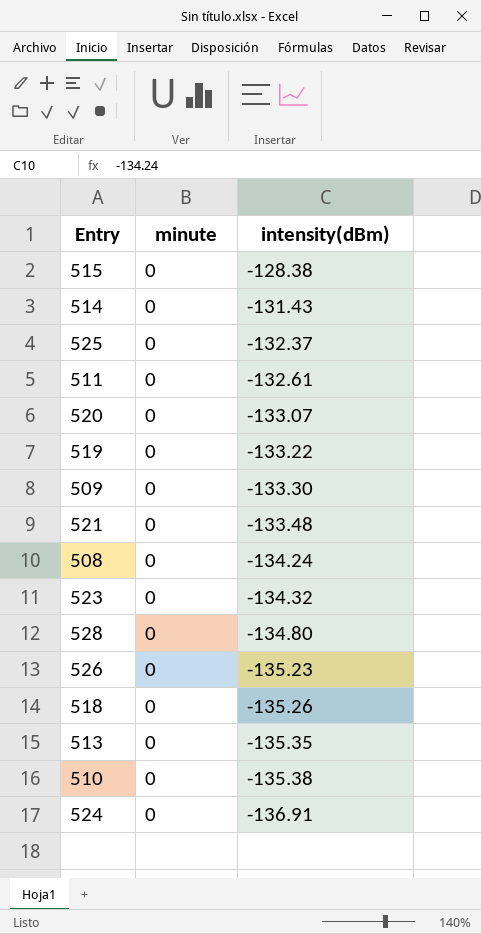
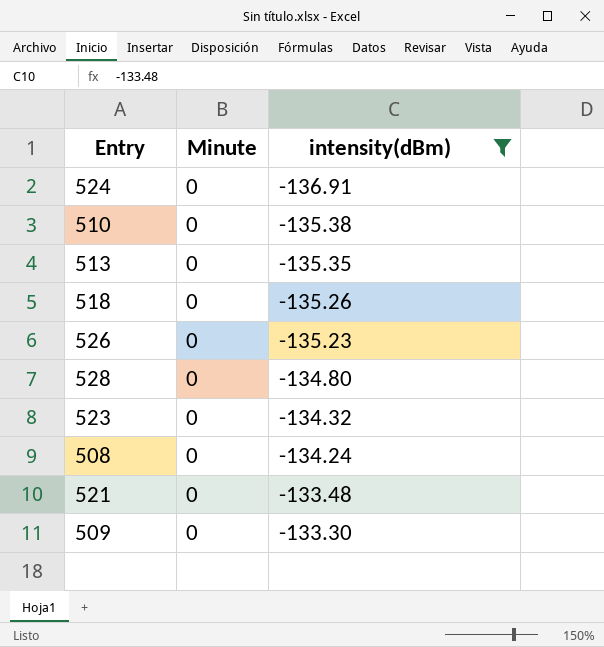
filter: none -> intensity(dBm) <= -133.30
row order: intensity(dBm) descending -> intensity(dBm) ascending
column name: minute -> Minute

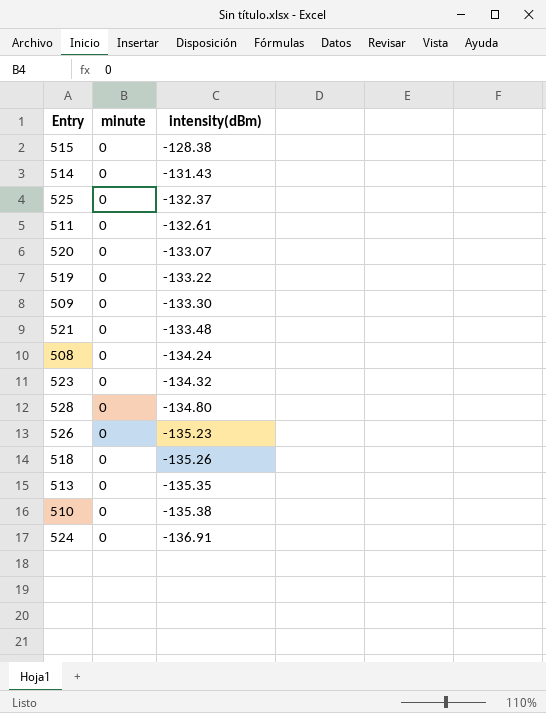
filter: intensity(dBm) <= -133.30 -> none
row order: intensity(dBm) ascending -> intensity(dBm) descending
column name: Minute -> minute

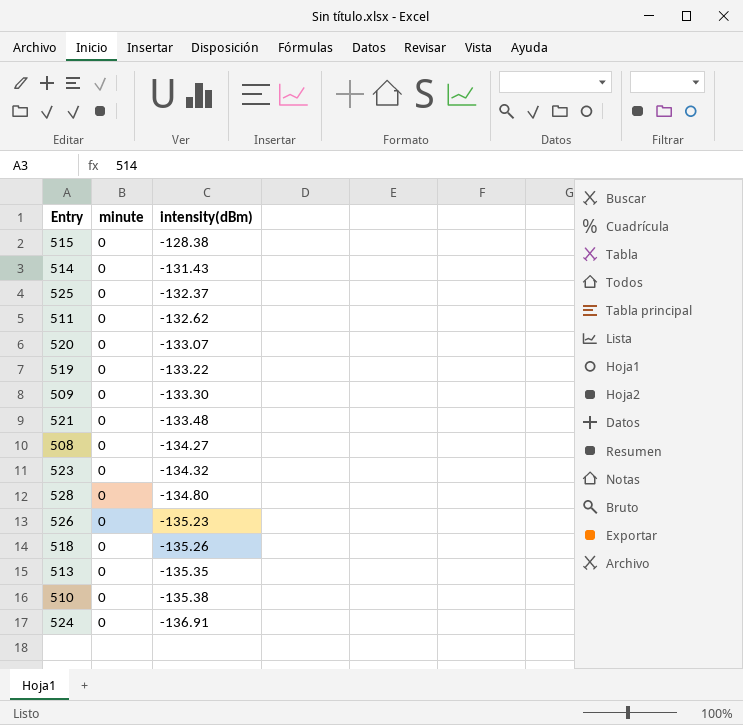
511 | intensity(dBm): -132.61 -> -132.62
508 | intensity(dBm): -134.24 -> -134.27

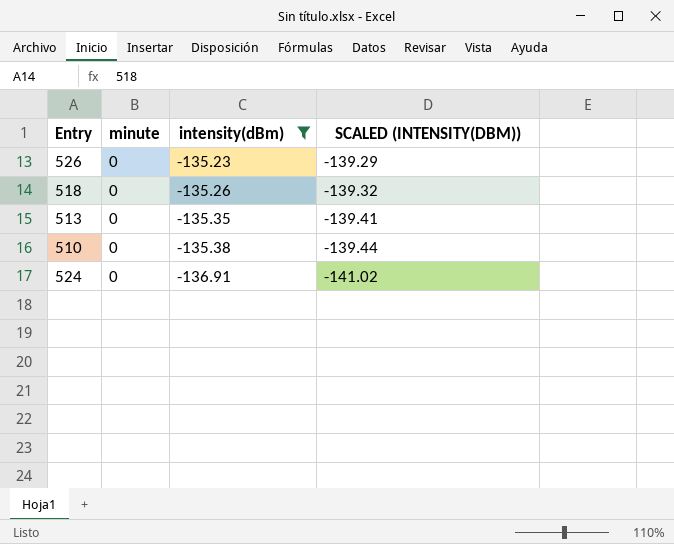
filter: none -> intensity(dBm) <= -135.23
column SCALED (INTENSITY(DBM)) | formula: none -> [intensity(dBm)] * 1.03

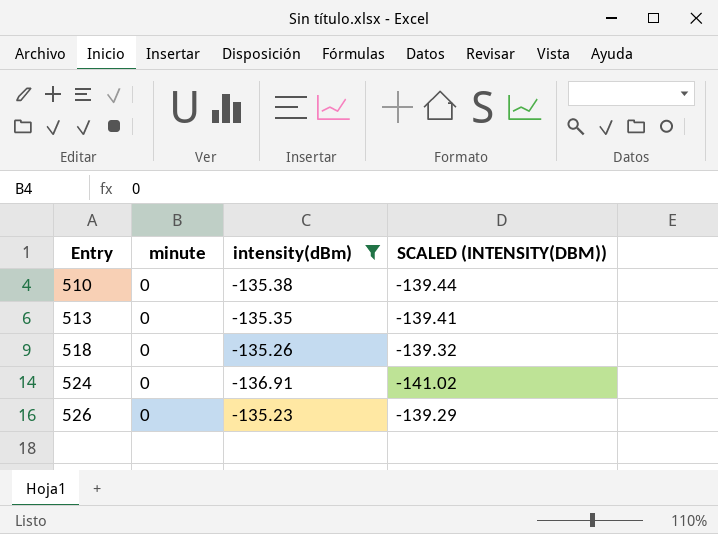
row order: intensity(dBm) descending -> Entry ascending

